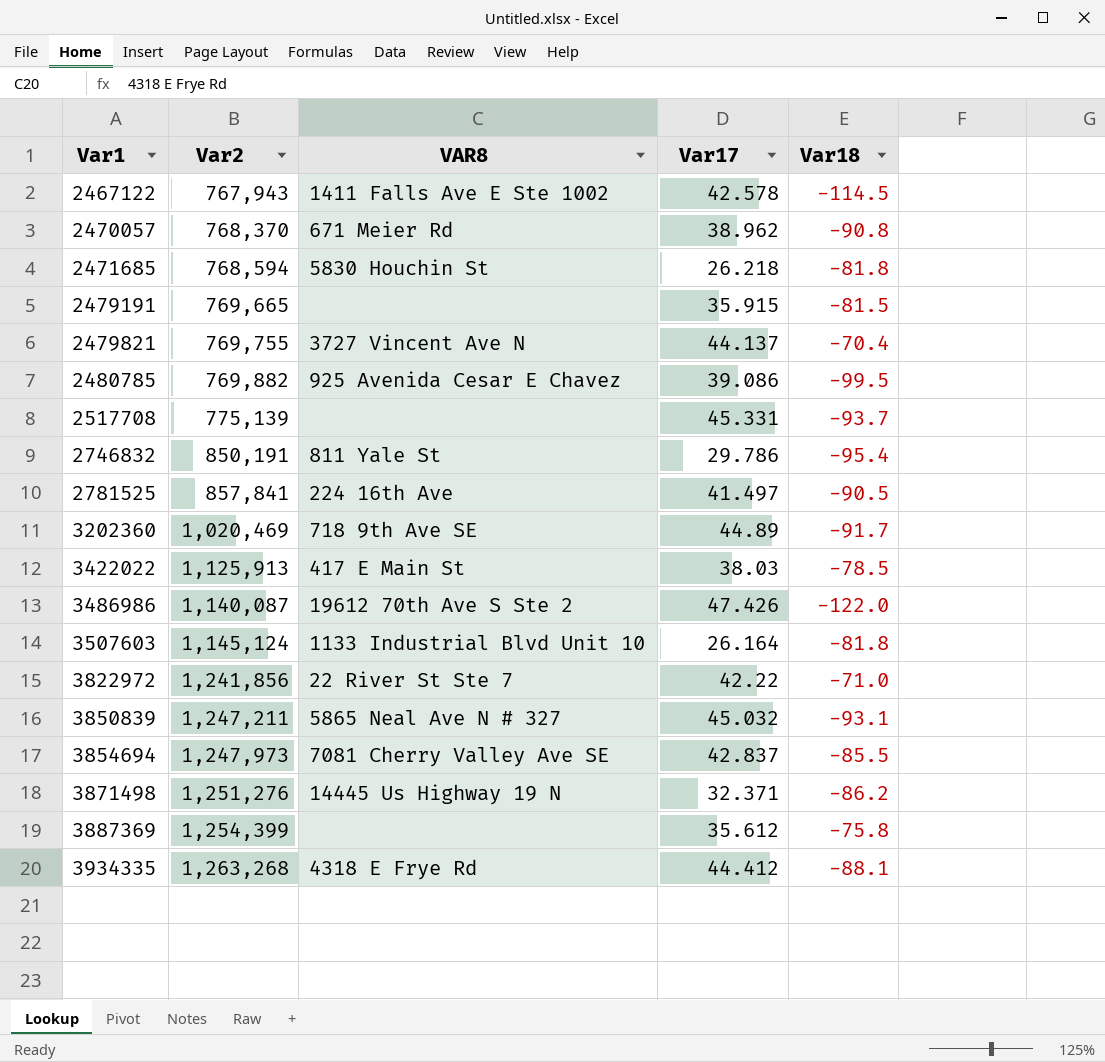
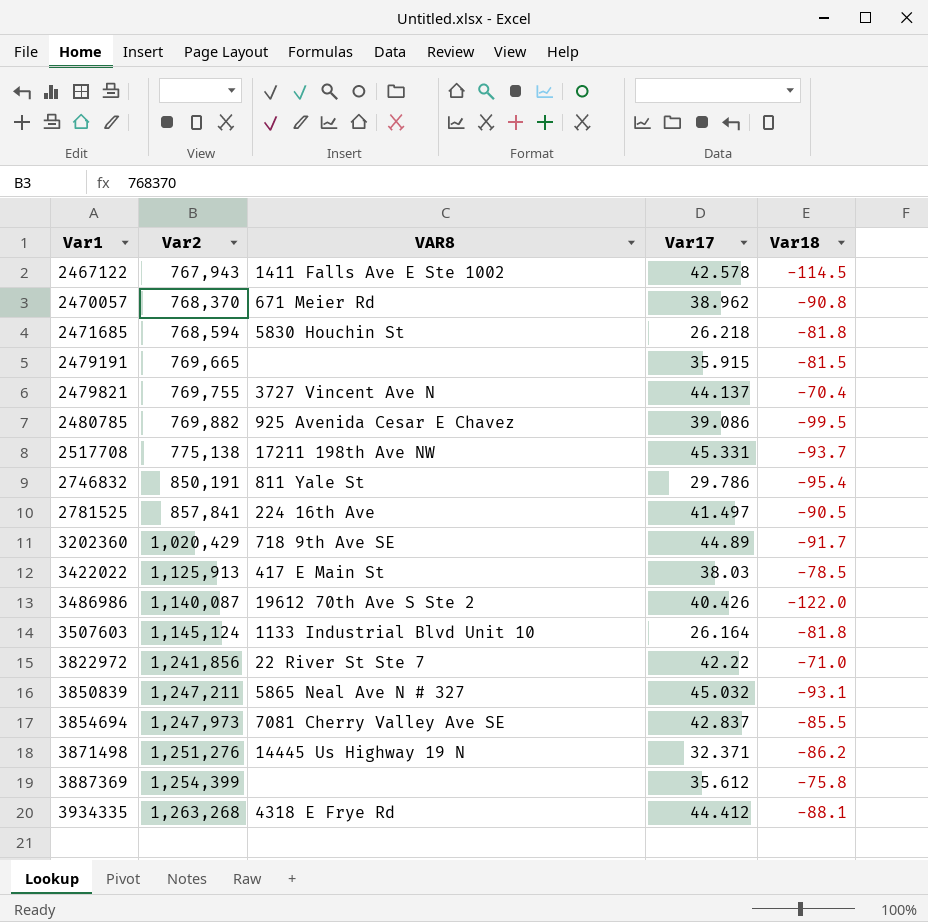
2517708 | Var2: 775,139 -> 775,138
2517708 | VAR8: none -> 17211 198th Ave NW
3202360 | Var2: 1,020,469 -> 1,020,429
3486986 | Var17: 47.426 -> 40.426

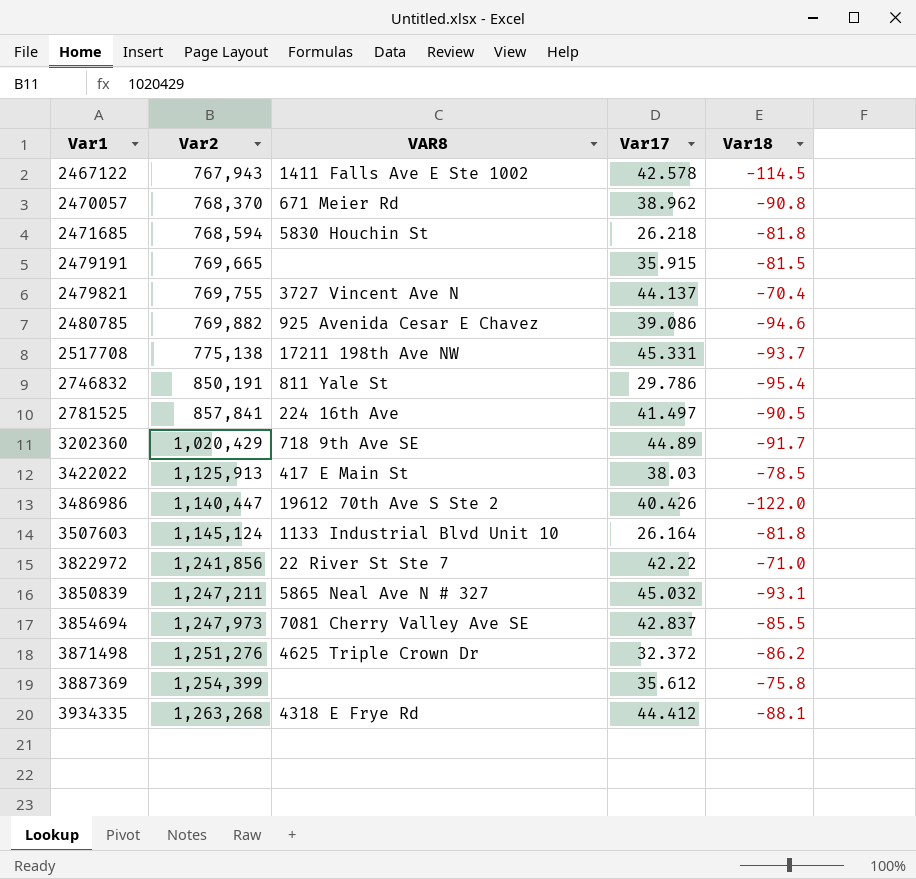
2480785 | Var18: -99.5 -> -94.6
3486986 | Var2: 1,140,087 -> 1,140,447
3871498 | VAR8: 14445 Us Highway 19 N -> 4625 Triple Crown Dr
3871498 | Var17: 32.371 -> 32.372

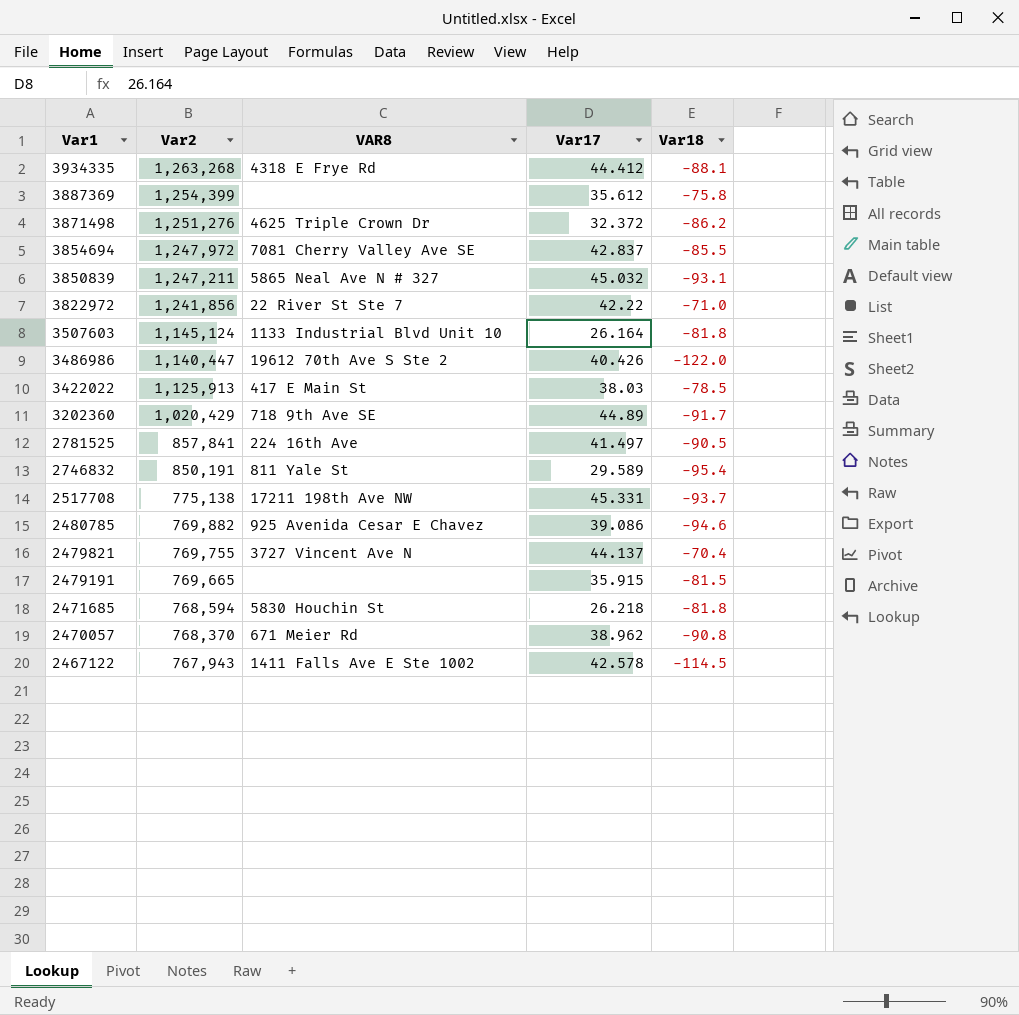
row order: Var1 ascending -> Var1 descending
3854694 | Var2: 1,247,973 -> 1,247,972
2746832 | Var17: 29.786 -> 29.589

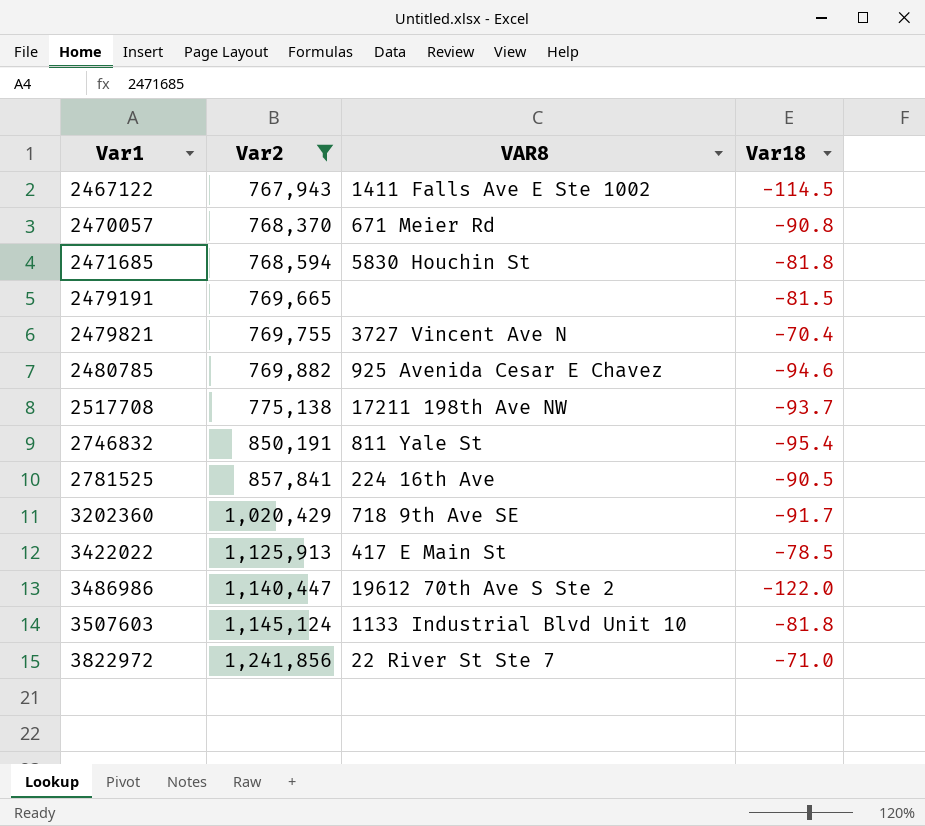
filter: none -> Var2 <= 1,241,856
row order: Var1 descending -> Var1 ascending
column Var17 | position: 4 -> none

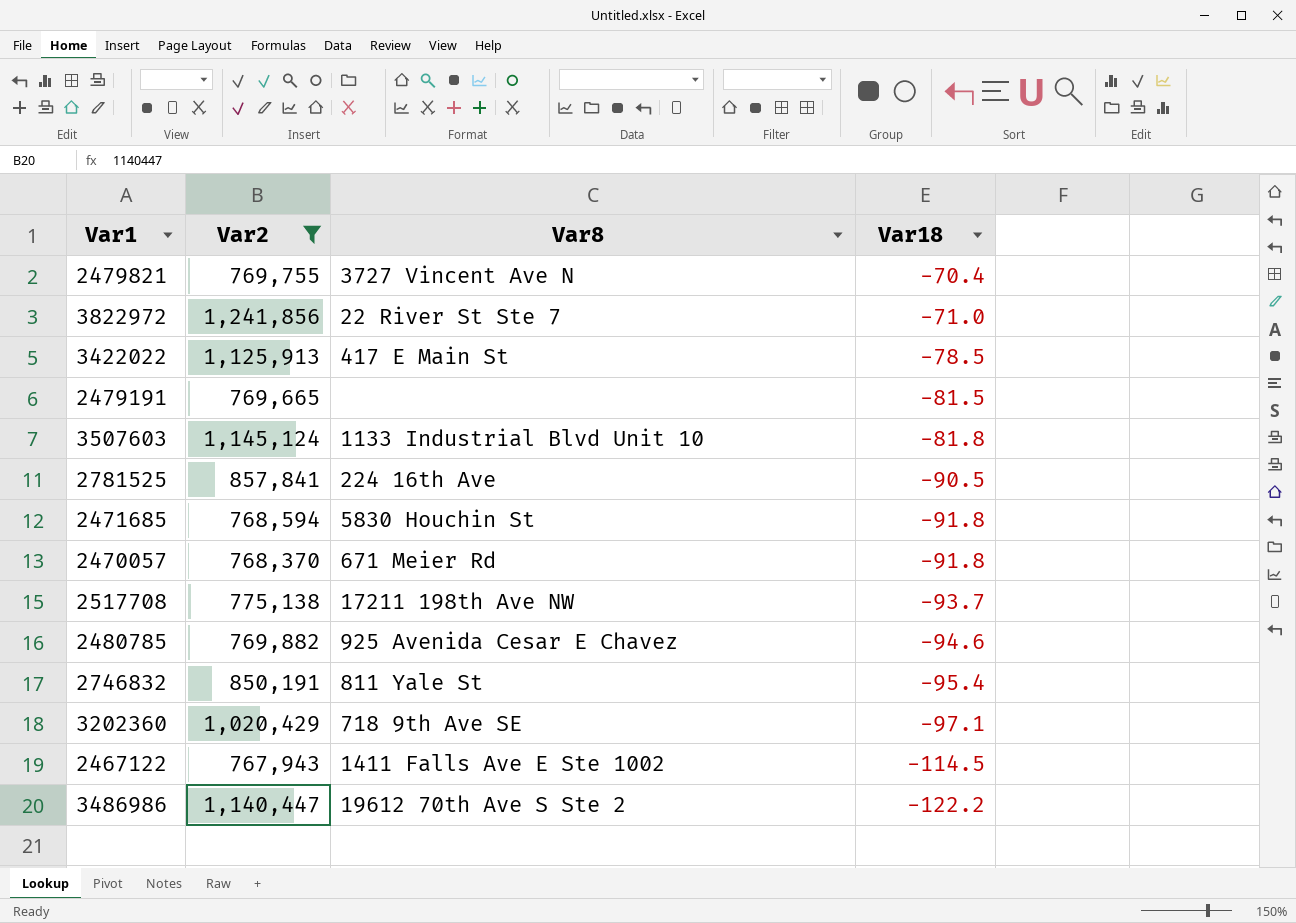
row order: Var1 ascending -> Var18 descending
column name: VAR8 -> Var8
2471685 | Var18: -81.8 -> -91.8
2470057 | Var18: -90.8 -> -91.8
3202360 | Var18: -91.7 -> -97.1
3486986 | Var18: -122.0 -> -122.2

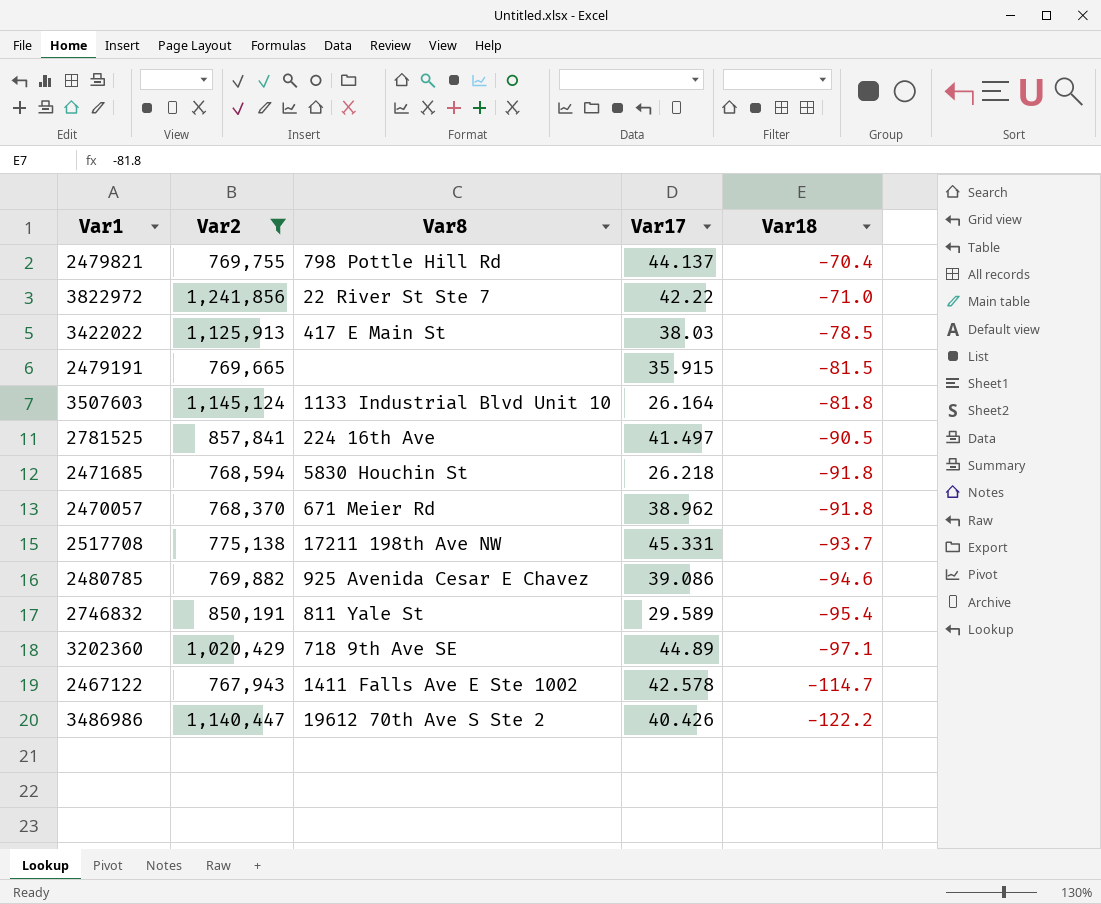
column Var17 | position: none -> 4
2479821 | Var8: 3727 Vincent Ave N -> 798 Pottle Hill Rd
2467122 | Var18: -114.5 -> -114.7

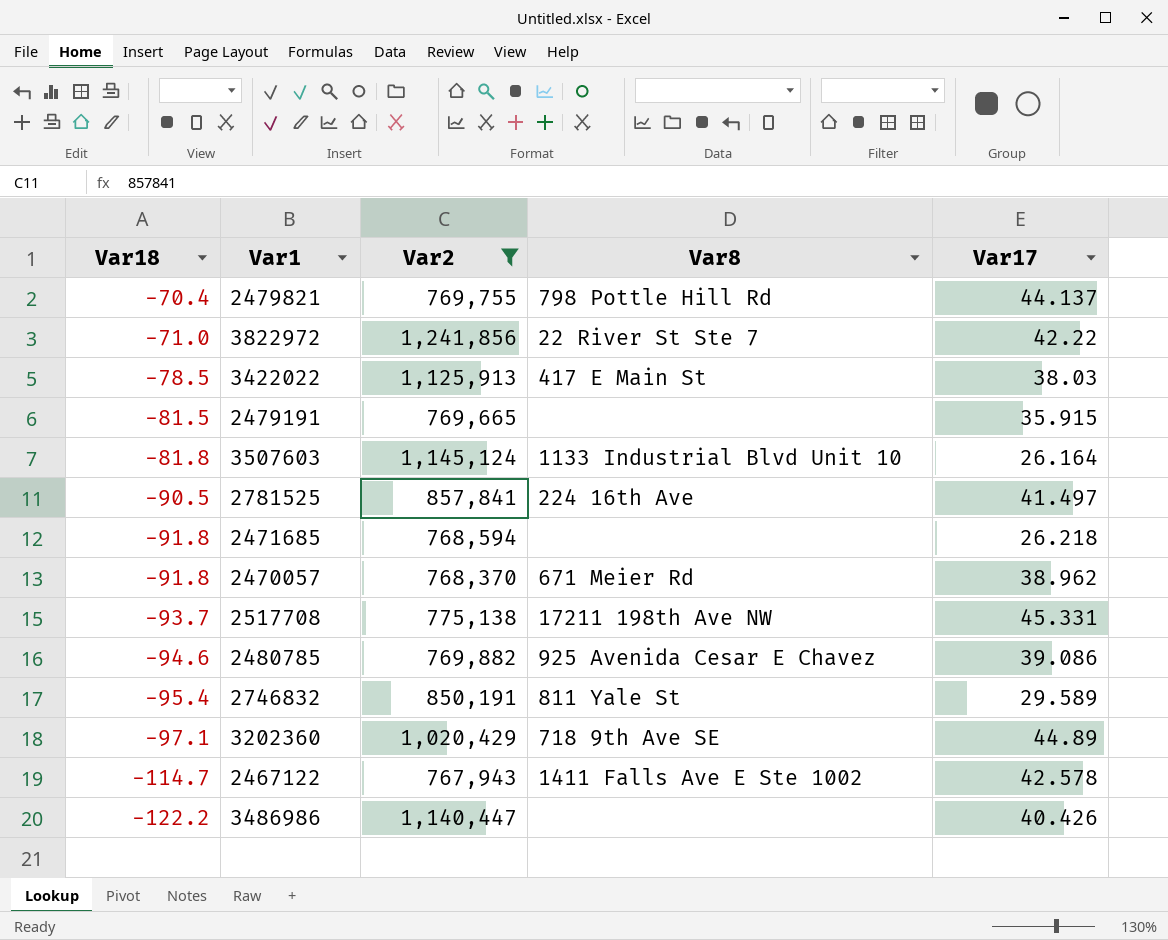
column Var18 | position: 5 -> 1
2471685 | Var8: 5830 Houchin St -> none
3486986 | Var8: 19612 70th Ave S Ste 2 -> none

